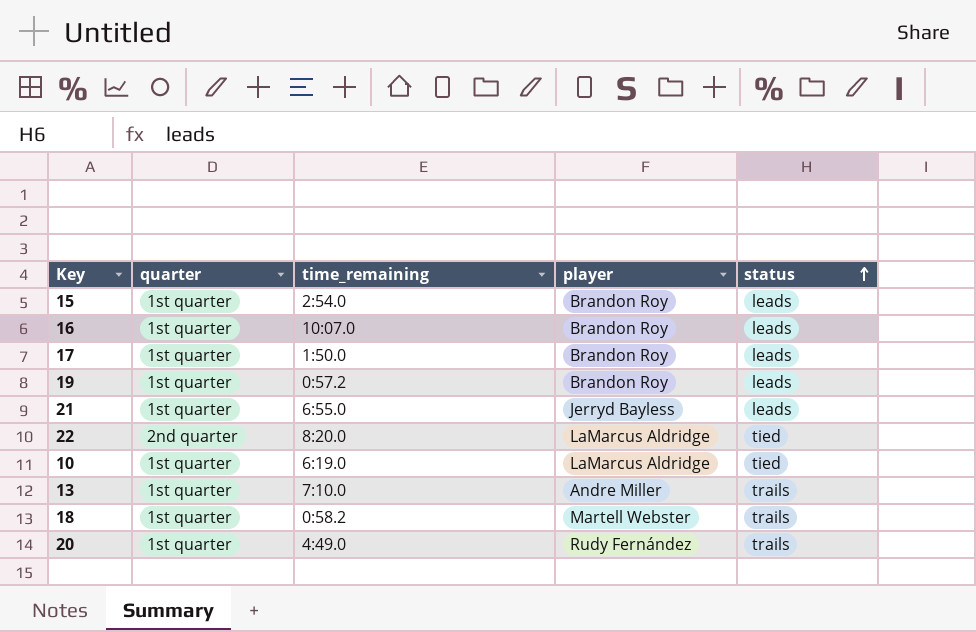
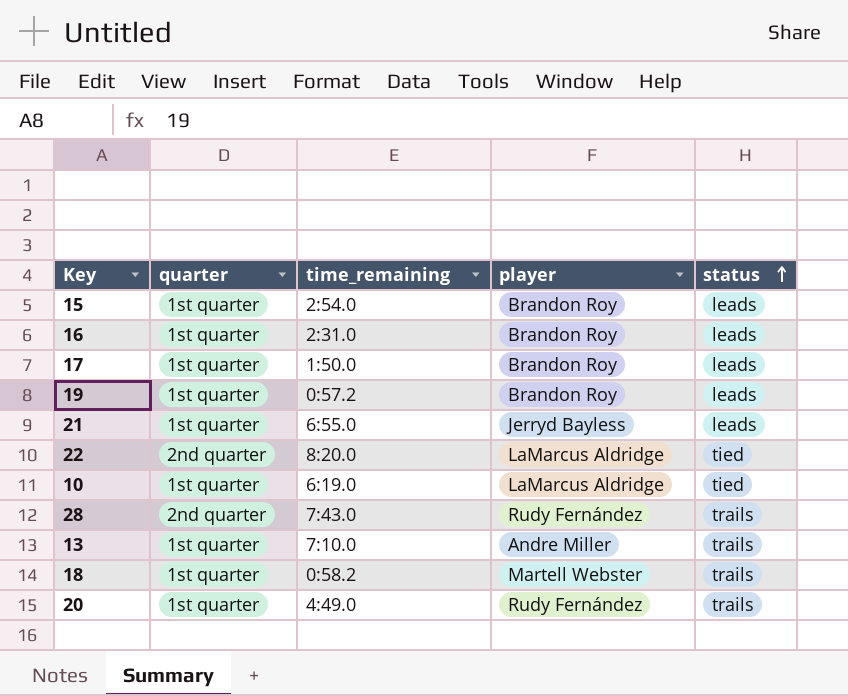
16 | time_remaining: 10:07.0 -> 2:31.0
row 28: none -> 2nd quarter | 7:43.0 | Rudy Fernández | trails

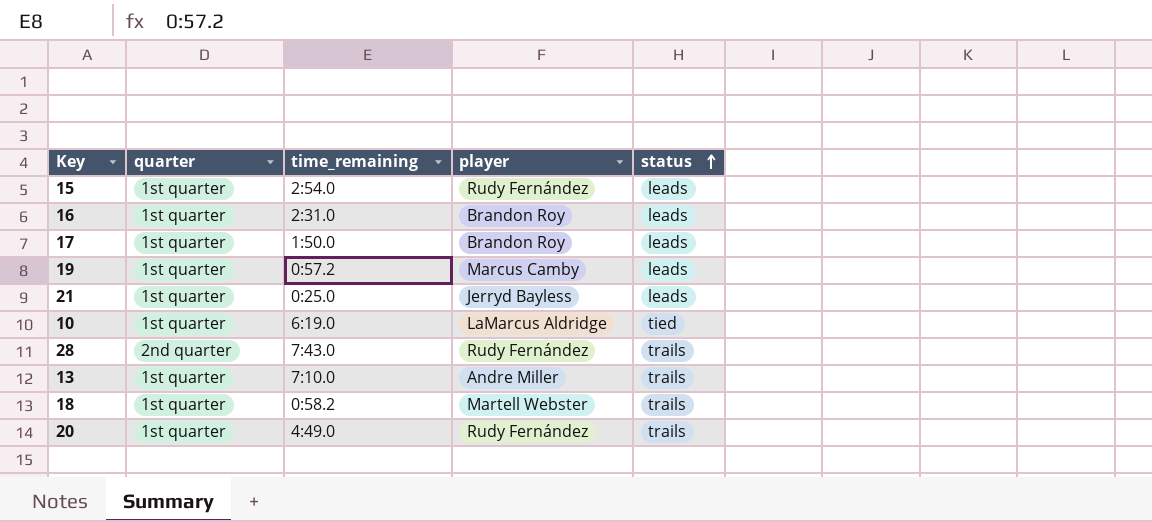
row 22: 2nd quarter | 8:20.0 | LaMarcus Aldridge | tied -> none
15 | player: Brandon Roy -> Rudy Fernández
19 | player: Brandon Roy -> Marcus Camby
21 | time_remaining: 6:55.0 -> 0:25.0

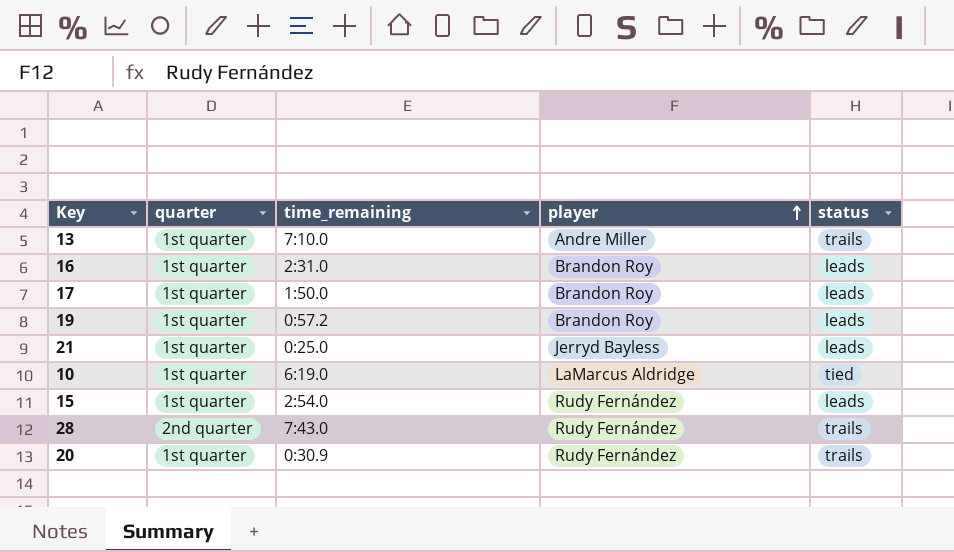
row order: status ascending -> player ascending
row 18: 1st quarter | 0:58.2 | Martell Webster | trails -> none
19 | player: Marcus Camby -> Brandon Roy
20 | time_remaining: 4:49.0 -> 0:30.9

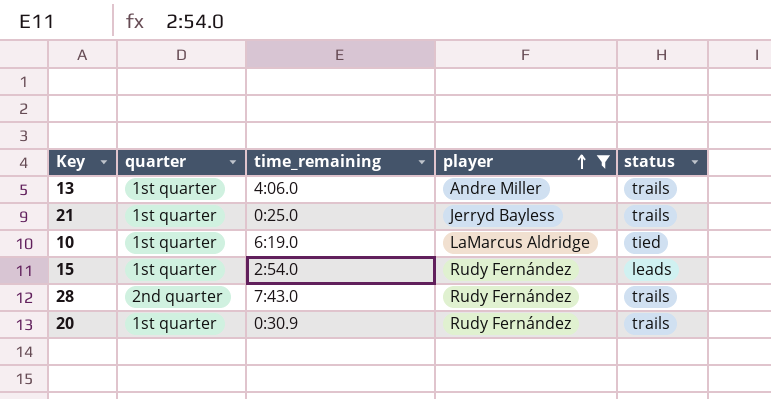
filter: none -> player != Brandon Roy
13 | time_remaining: 7:10.0 -> 4:06.0
21 | status: leads -> trails

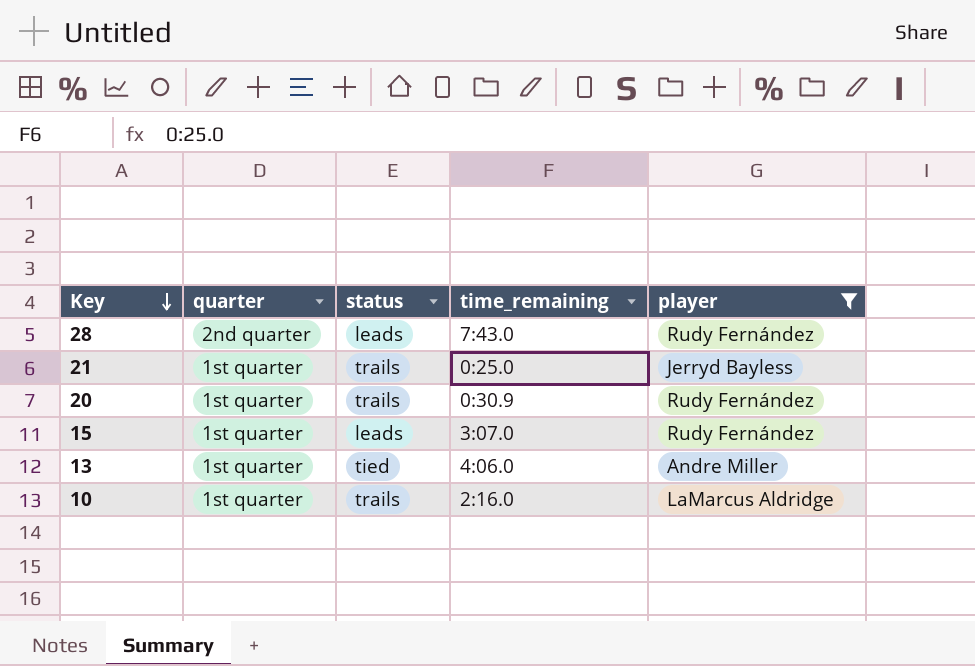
row order: player ascending -> Key descending
column status | position: 5 -> 3
28 | status: trails -> leads
15 | time_remaining: 2:54.0 -> 3:07.0
13 | status: trails -> tied
10 | status: tied -> trails
10 | time_remaining: 6:19.0 -> 2:16.0

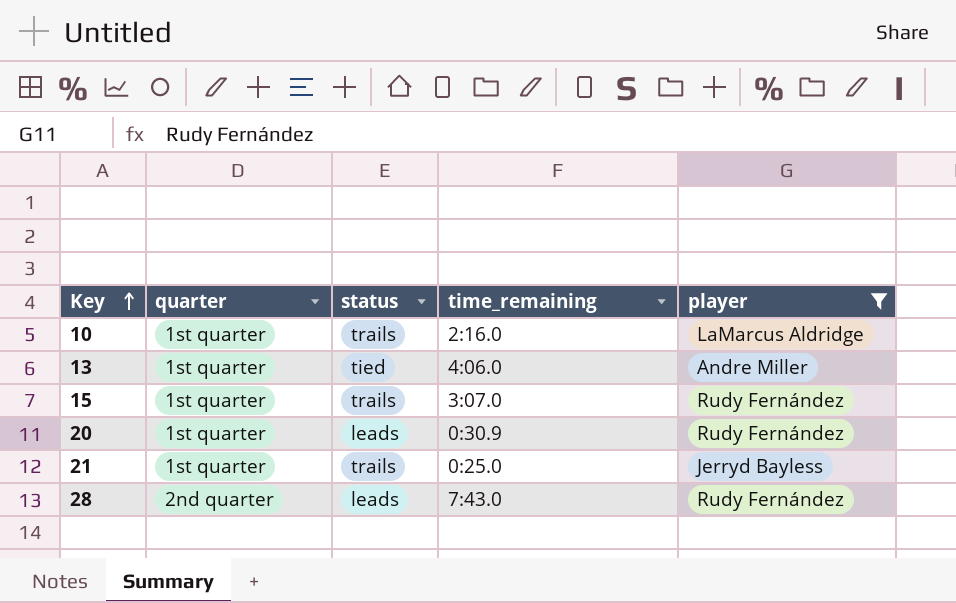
row order: Key descending -> Key ascending
15 | status: leads -> trails
20 | status: trails -> leads

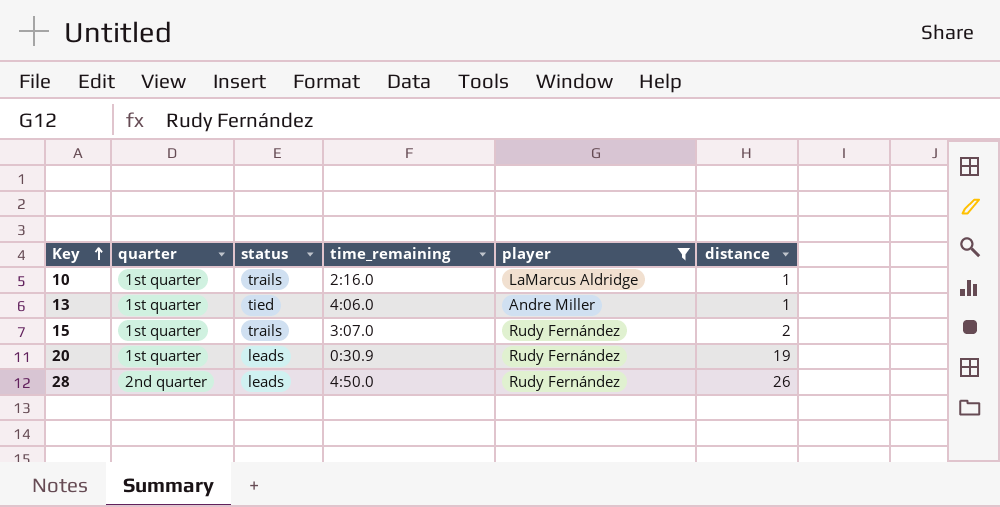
column distance | position: none -> 6
row 21: 1st quarter | trails | 0:25.0 | Jerryd Bayless -> none
28 | time_remaining: 7:43.0 -> 4:50.0

